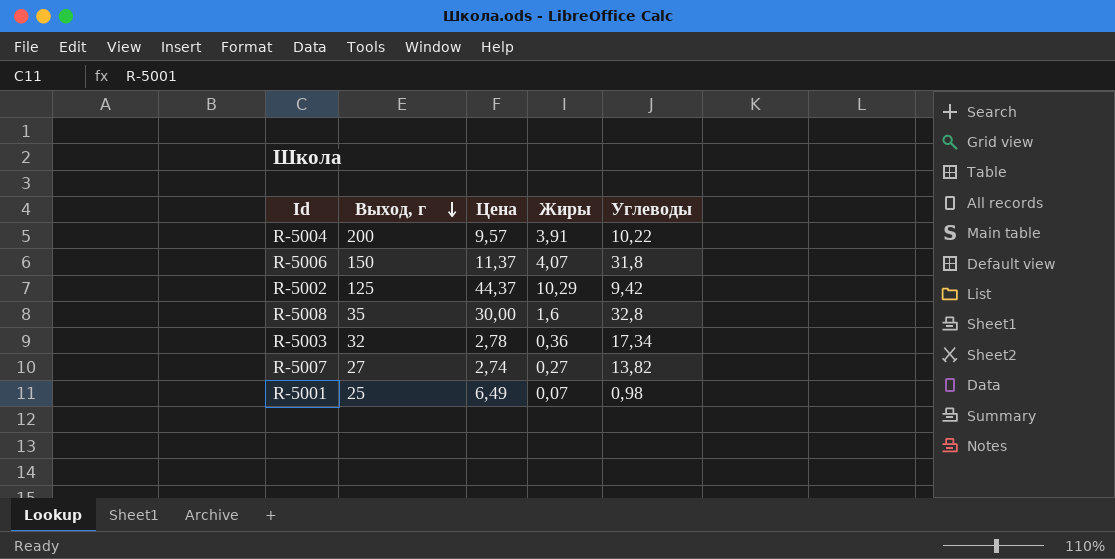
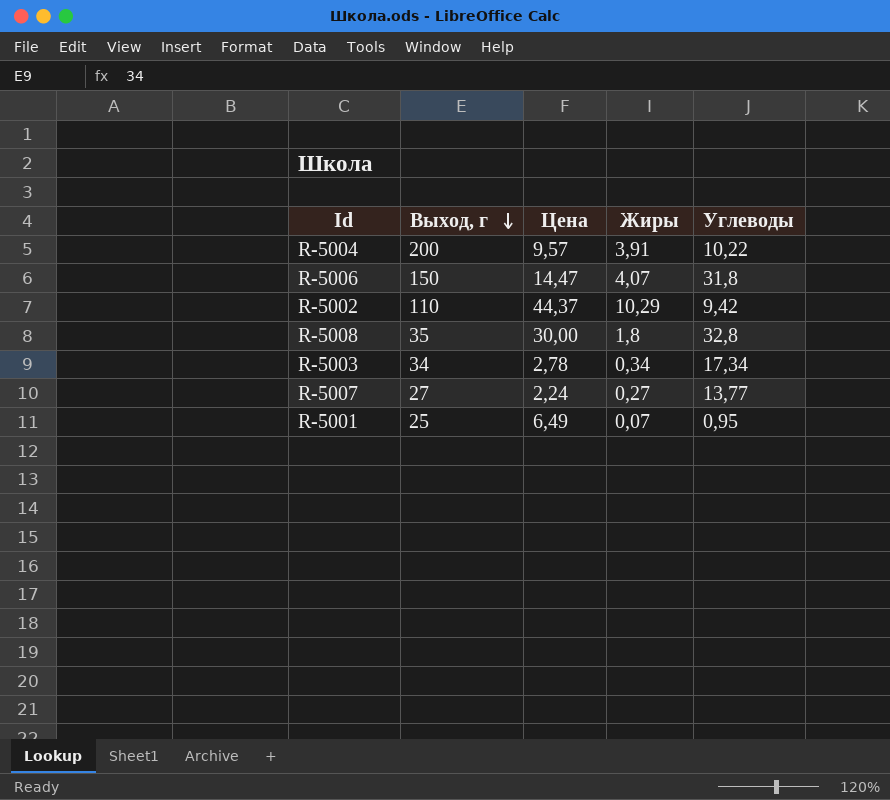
R-5006 | Цена: 11,37 -> 14,47
R-5002 | Выход, г: 125 -> 110
R-5008 | Жиры: 1,6 -> 1,8
R-5003 | Выход, г: 32 -> 34
R-5003 | Жиры: 0,36 -> 0,34
R-5007 | Цена: 2,74 -> 2,24
R-5007 | Углеводы: 13,82 -> 13,77
R-5001 | Углеводы: 0,98 -> 0,95

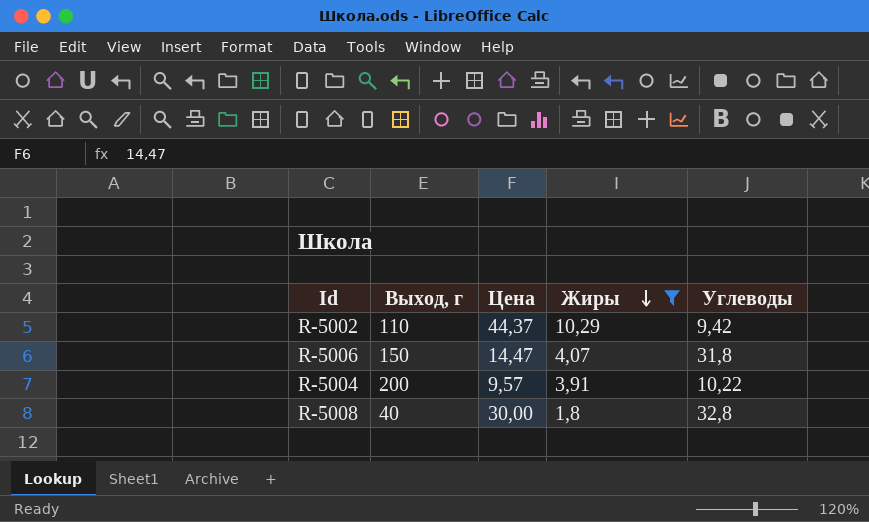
filter: none -> Жиры >= 1,8
row order: Выход, г descending -> Жиры descending
R-5008 | Выход, г: 35 -> 40

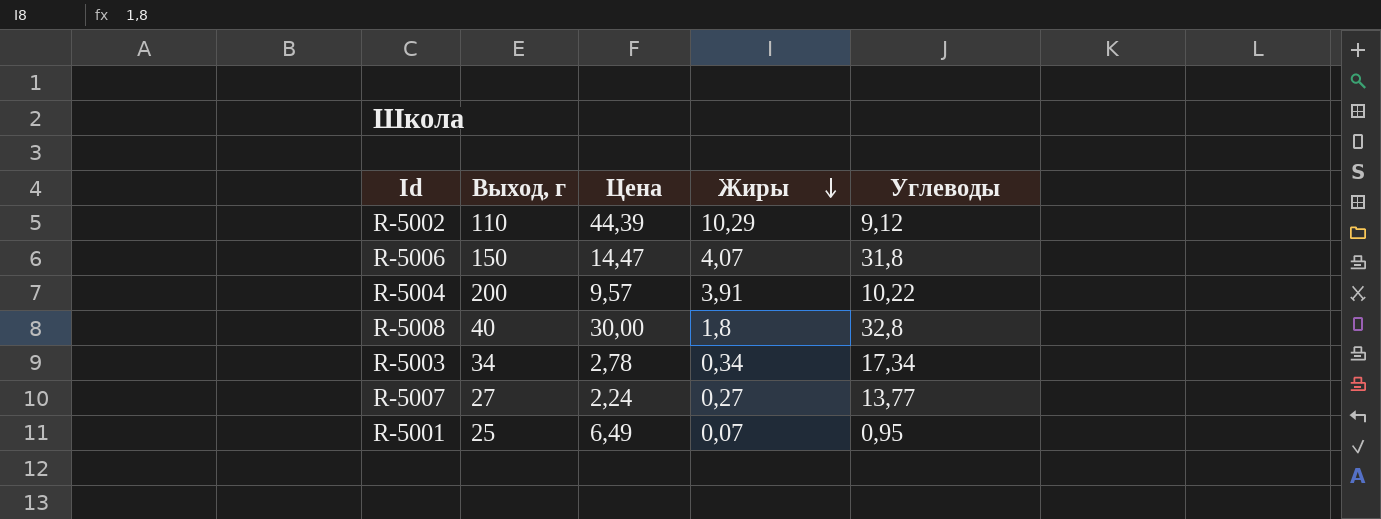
filter: Жиры >= 1,8 -> none
R-5002 | Цена: 44,37 -> 44,39
R-5002 | Углеводы: 9,42 -> 9,12

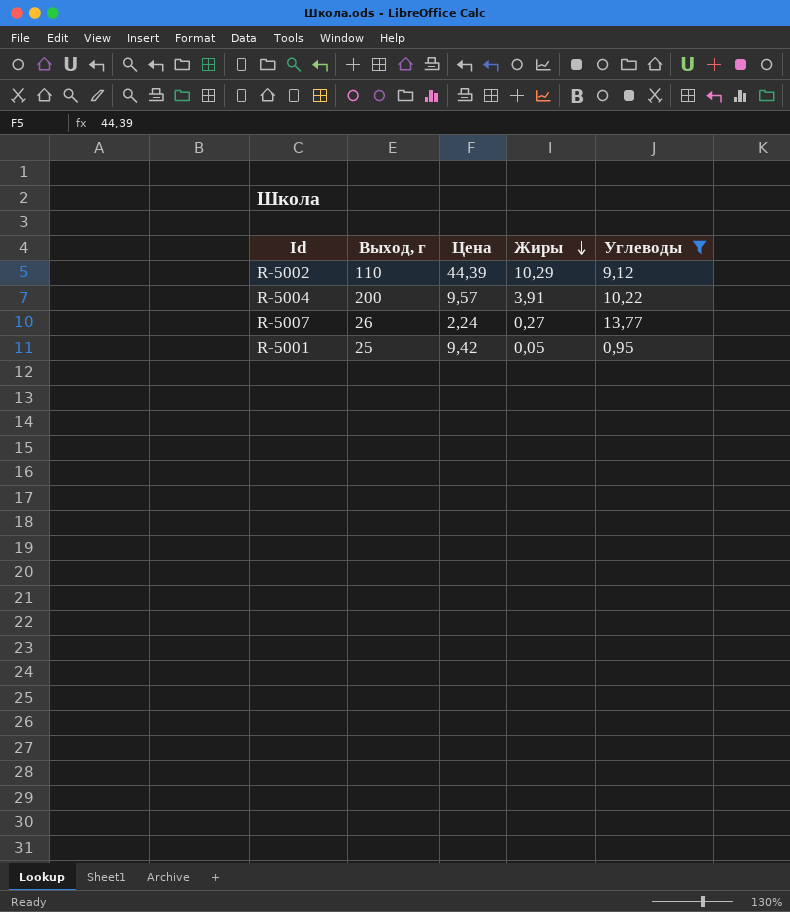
filter: none -> Углеводы <= 13,77
R-5007 | Выход, г: 27 -> 26
R-5001 | Цена: 6,49 -> 9,42
R-5001 | Жиры: 0,07 -> 0,05

